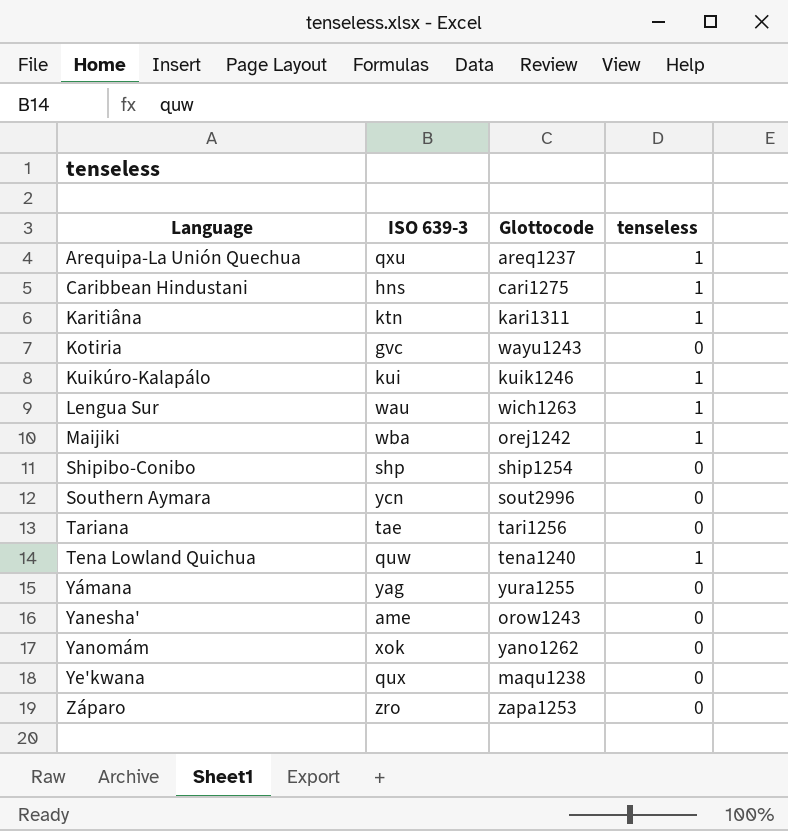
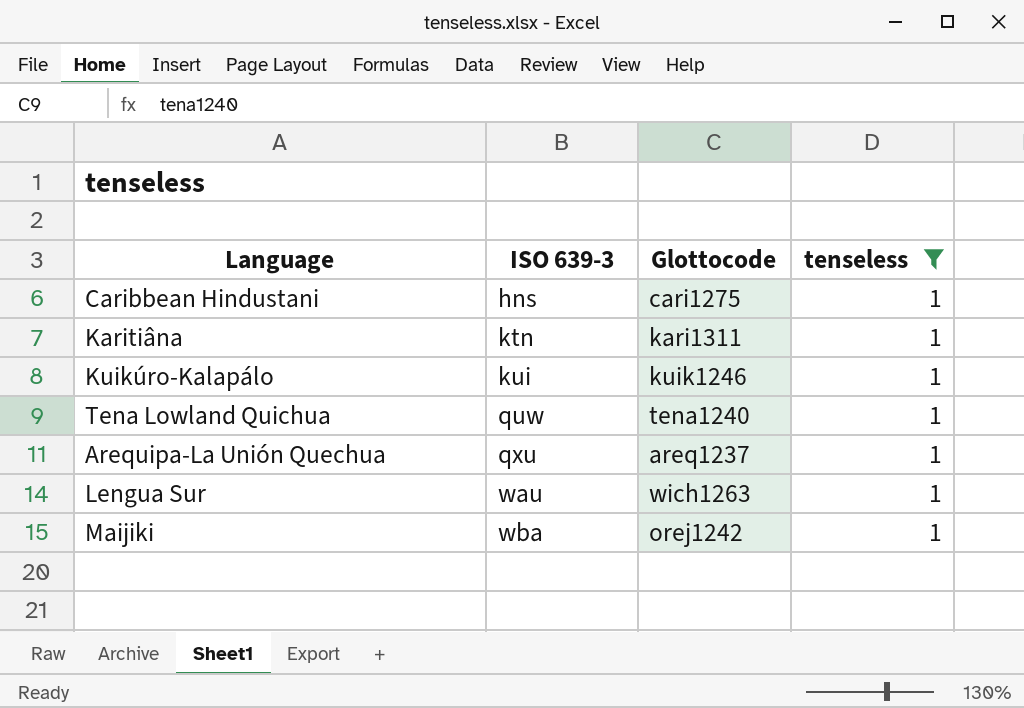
filter: none -> tenseless = 1
row order: Language ascending -> ISO 639-3 ascending

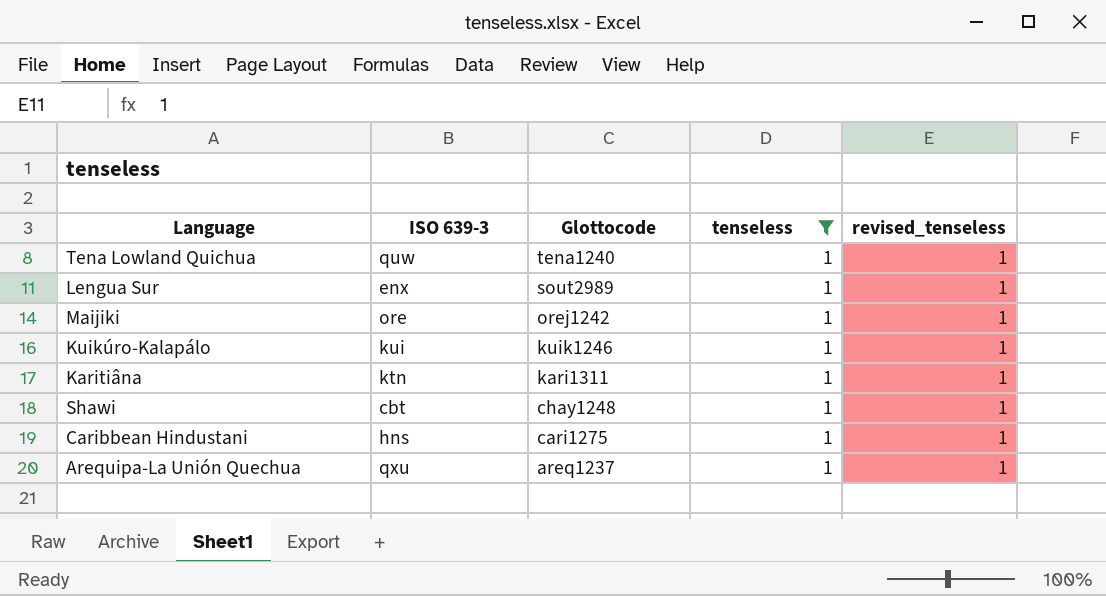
row order: ISO 639-3 ascending -> Glottocode descending
column revised_tenseless | position: none -> 5
Lengua Sur | ISO 639-3: wau -> enx
Lengua Sur | Glottocode: wich1263 -> sout2989
Maijiki | ISO 639-3: wba -> ore
row Shawi: none -> cbt | chay1248 | 1 | 1

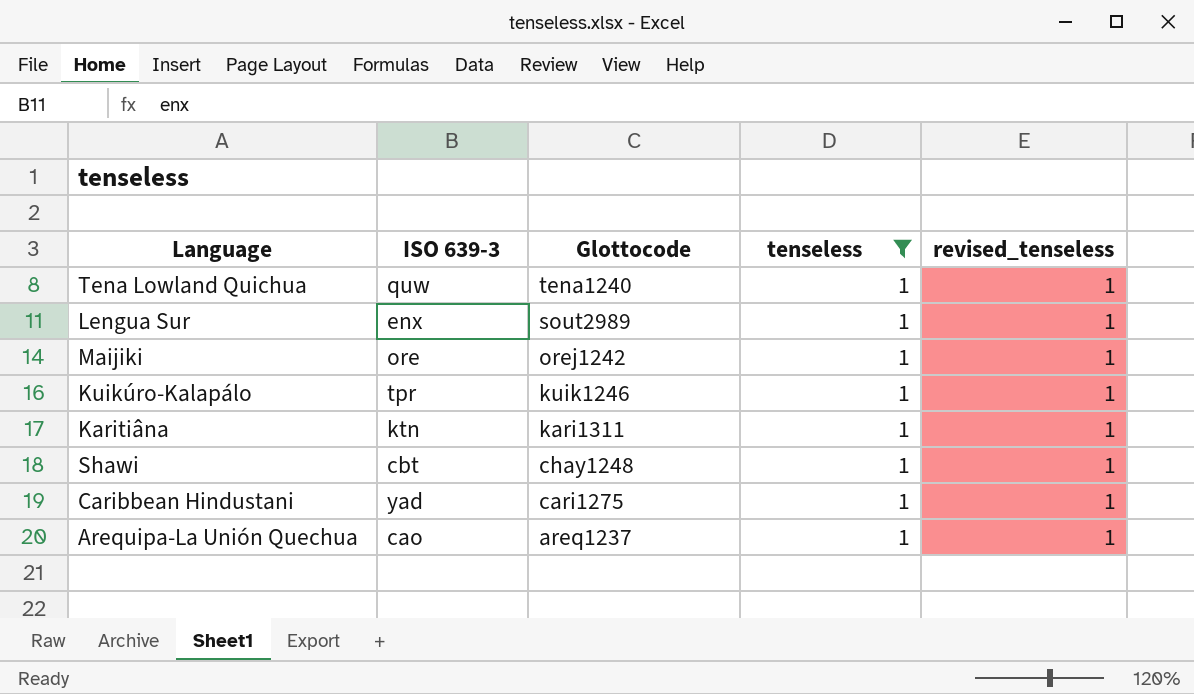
Kuikúro-Kalapálo | ISO 639-3: kui -> tpr
Caribbean Hindustani | ISO 639-3: hns -> yad
Arequipa-La Unión Quechua | ISO 639-3: qxu -> cao

